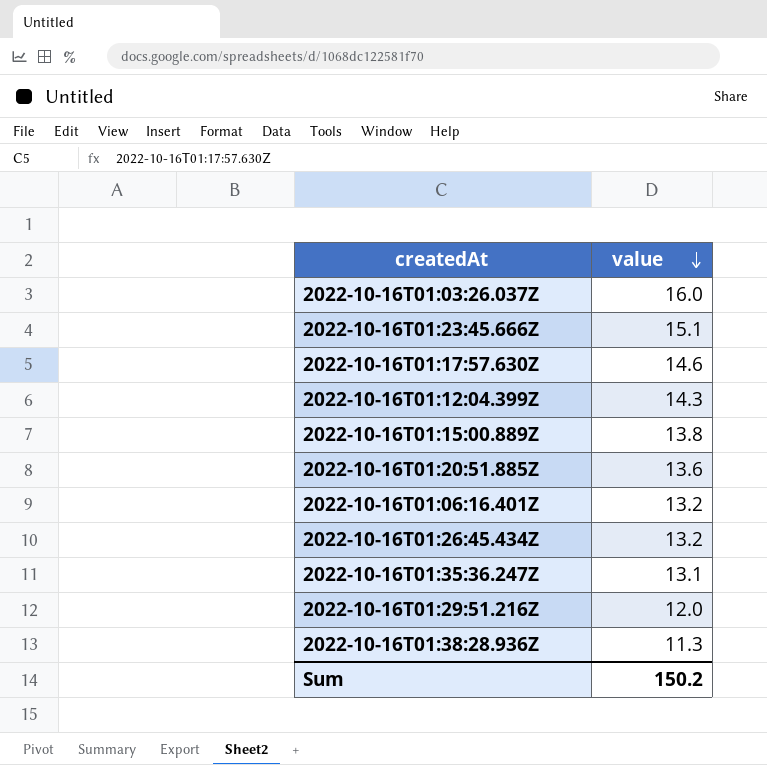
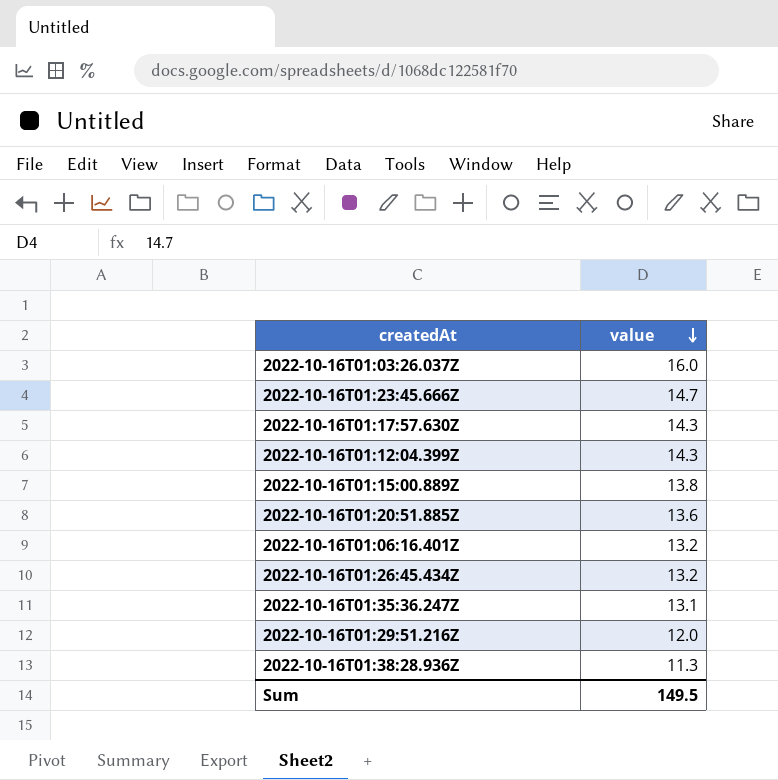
2022-10-16T01:23:45.666Z | value: 15.1 -> 14.7
2022-10-16T01:17:57.630Z | value: 14.6 -> 14.3
Sum | value: 150.2 -> 149.5

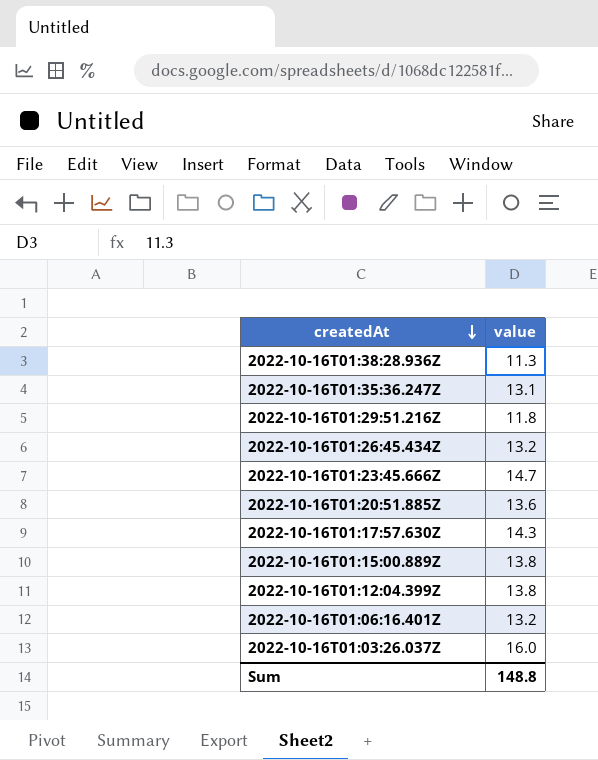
row order: value descending -> createdAt descending
2022-10-16T01:29:51.216Z | value: 12.0 -> 11.8
2022-10-16T01:12:04.399Z | value: 14.3 -> 13.8
Sum | value: 149.5 -> 148.8

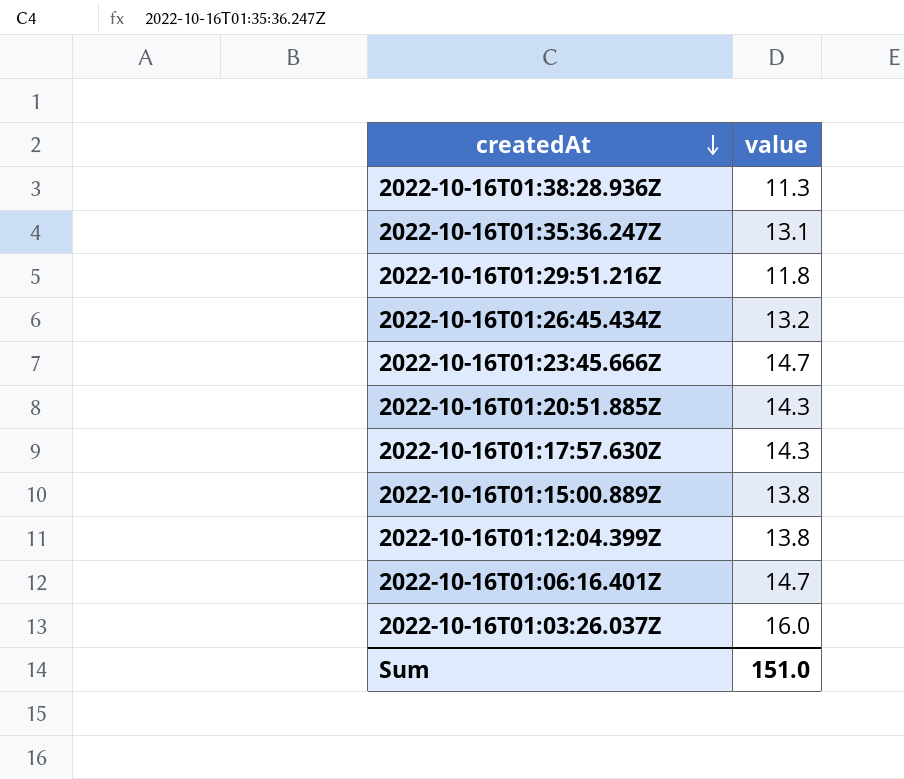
2022-10-16T01:20:51.885Z | value: 13.6 -> 14.3
2022-10-16T01:06:16.401Z | value: 13.2 -> 14.7
Sum | value: 148.8 -> 151.0

